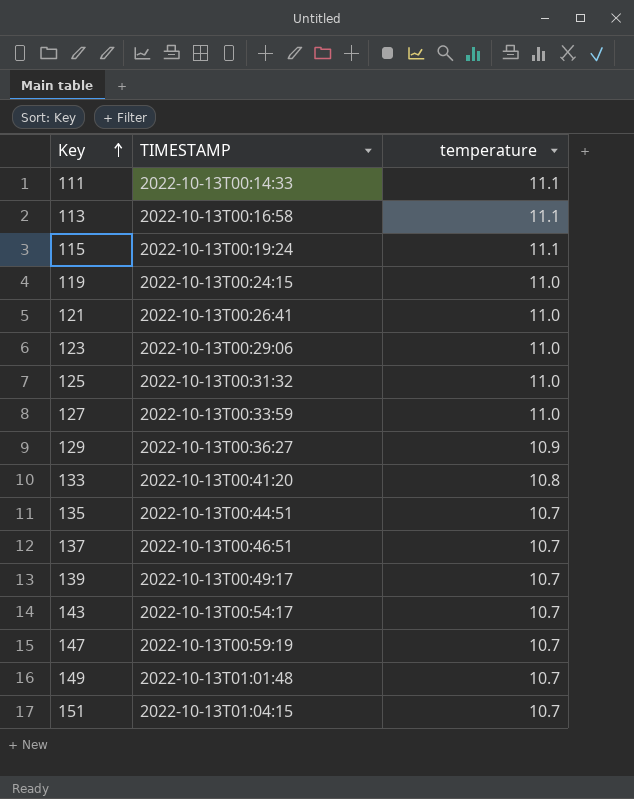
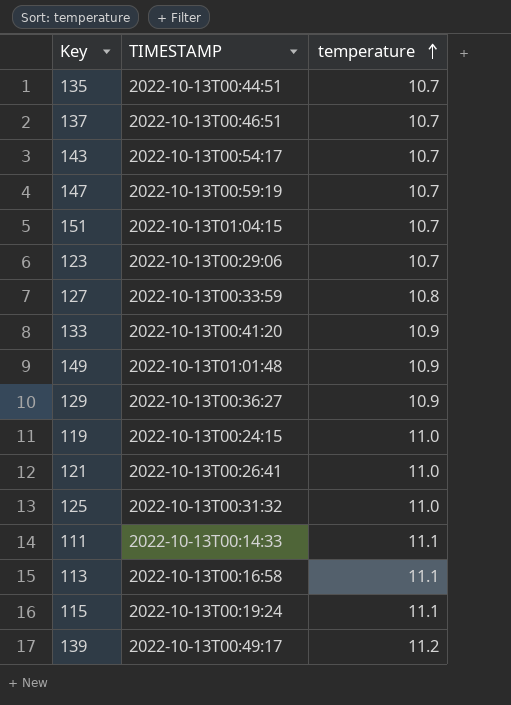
row order: Key ascending -> temperature ascending
123 | temperature: 11.0 -> 10.7
127 | temperature: 11.0 -> 10.8
133 | temperature: 10.8 -> 10.9
149 | temperature: 10.7 -> 10.9
139 | temperature: 10.7 -> 11.2

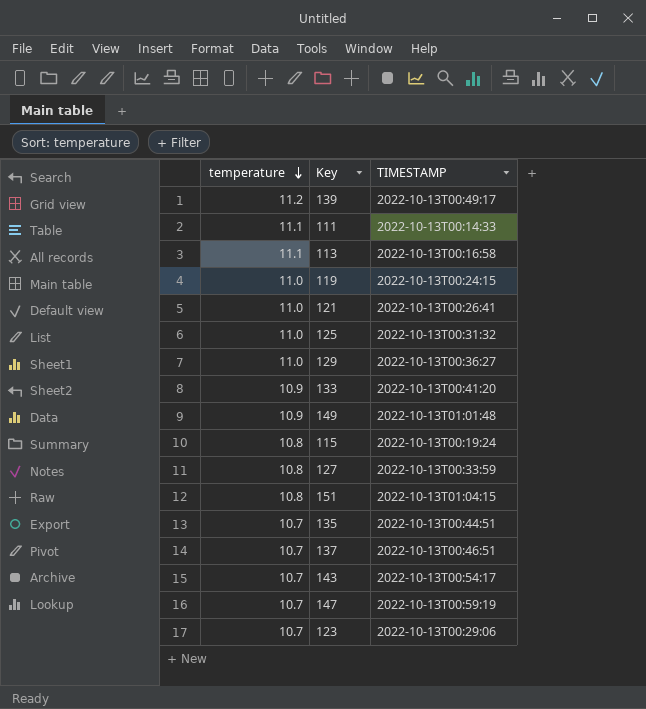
row order: temperature ascending -> temperature descending
column temperature | position: 3 -> 1
129 | temperature: 10.9 -> 11.0
115 | temperature: 11.1 -> 10.8
151 | temperature: 10.7 -> 10.8

